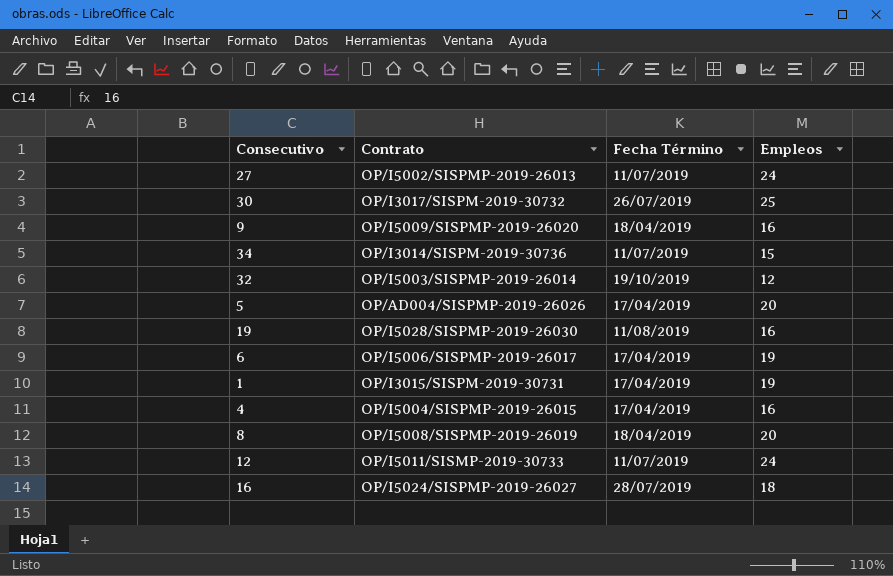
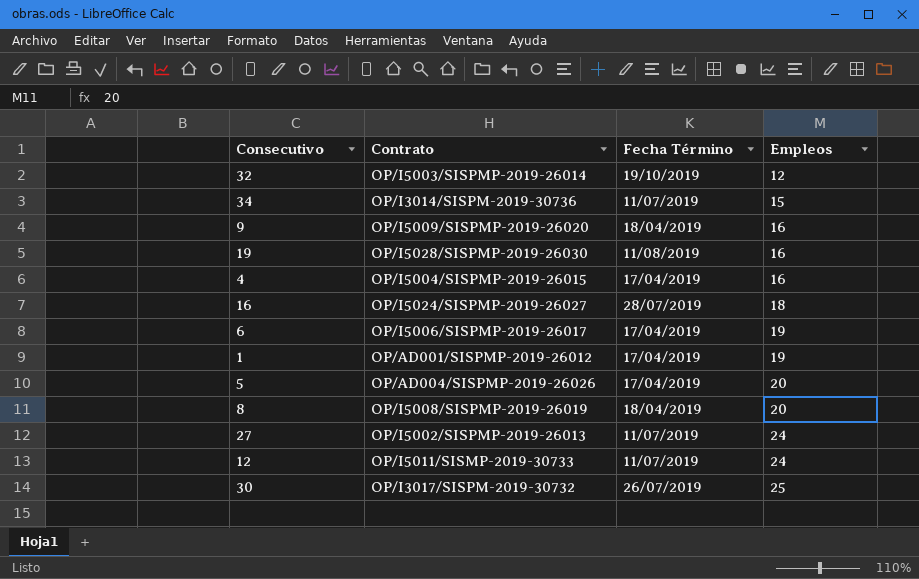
row order: none -> Empleos ascending
1 | Contrato: OP/I3015/SISPM-2019-30731 -> OP/AD001/SISPMP-2019-26012

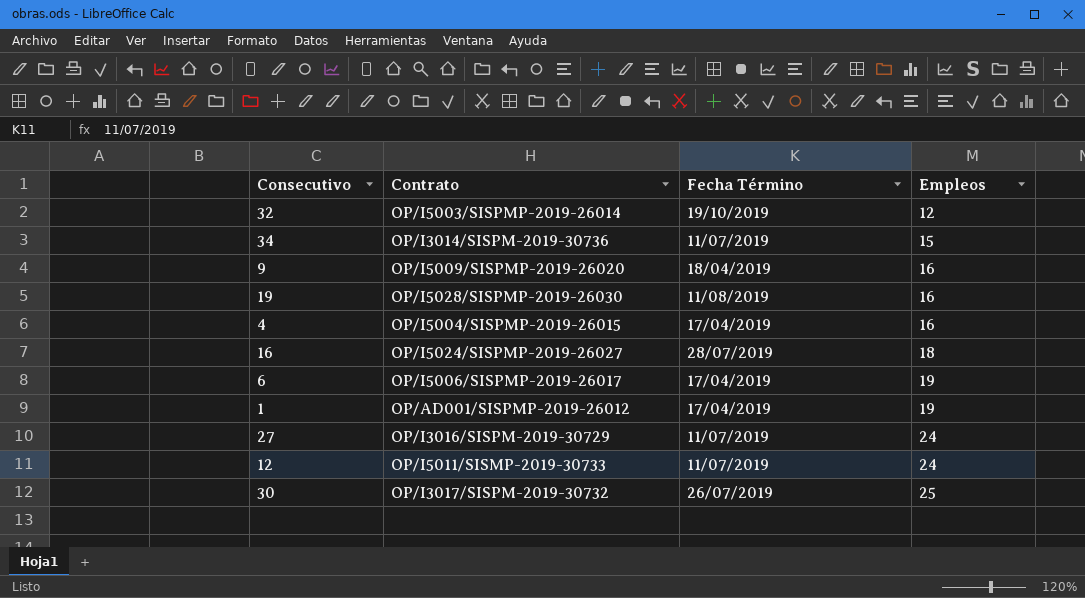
row 5: OP/AD004/SISPMP-2019-26026 | 17/04/2019 | 20 -> none
row 8: OP/I5008/SISPMP-2019-26019 | 18/04/2019 | 20 -> none
27 | Contrato: OP/I5002/SISPMP-2019-26013 -> OP/I3016/SISPM-2019-30729

